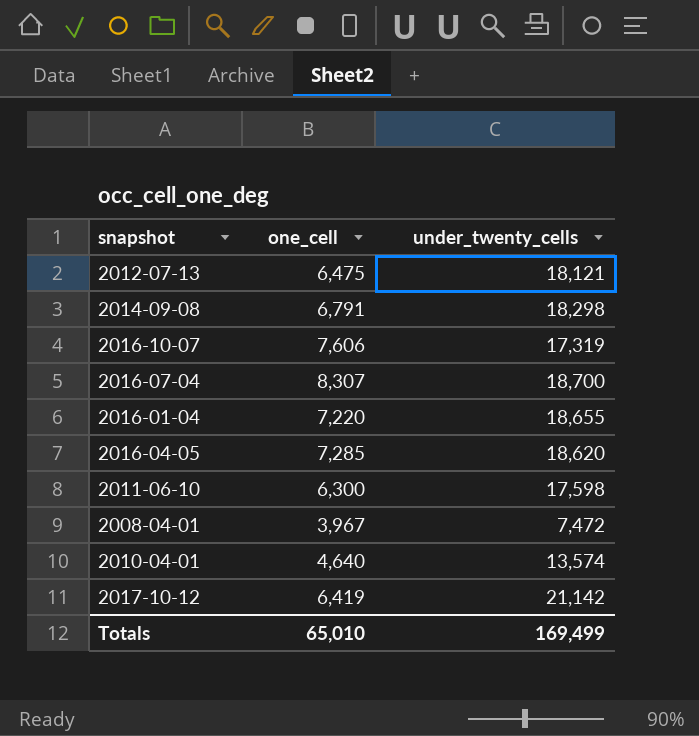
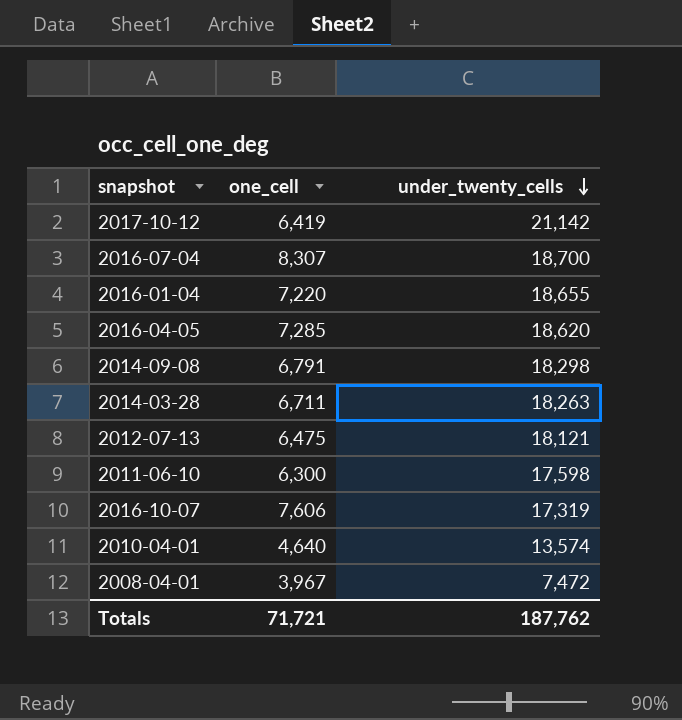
row order: none -> under_twenty_cells descending
row 2014-03-28: none -> 6,711 | 18,263
Totals | one_cell: 65,010 -> 71,721
Totals | under_twenty_cells: 169,499 -> 187,762

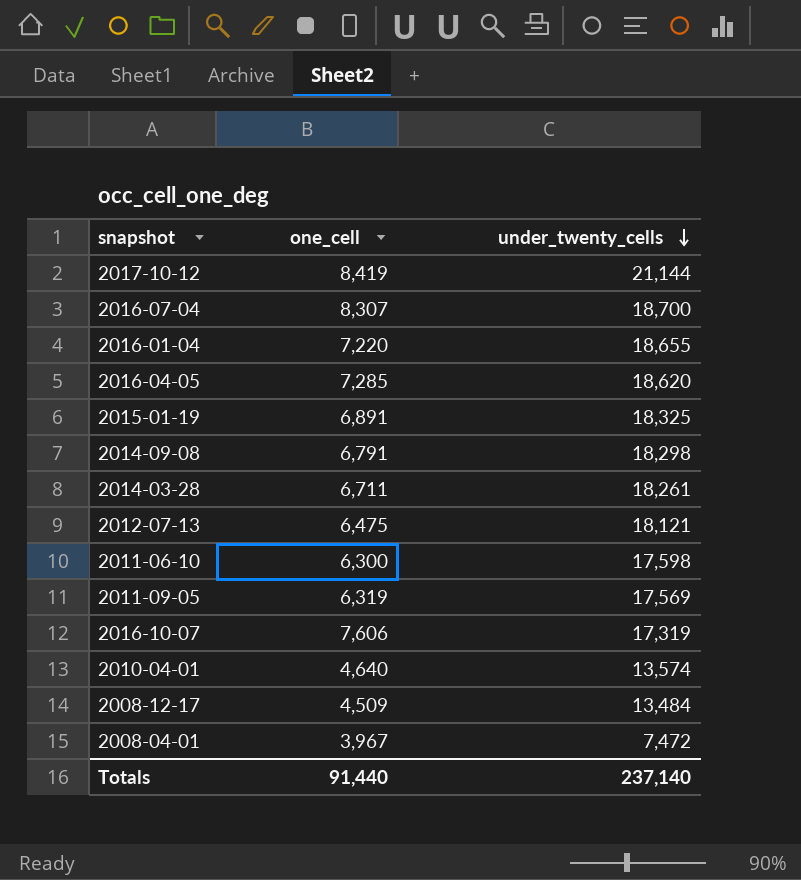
2017-10-12 | one_cell: 6,419 -> 8,419
2017-10-12 | under_twenty_cells: 21,142 -> 21,144
row 2015-01-19: none -> 6,891 | 18,325
2014-03-28 | under_twenty_cells: 18,263 -> 18,261
row 2011-09-05: none -> 6,319 | 17,569
row 2008-12-17: none -> 4,509 | 13,484
Totals | one_cell: 71,721 -> 91,440
Totals | under_twenty_cells: 187,762 -> 237,140

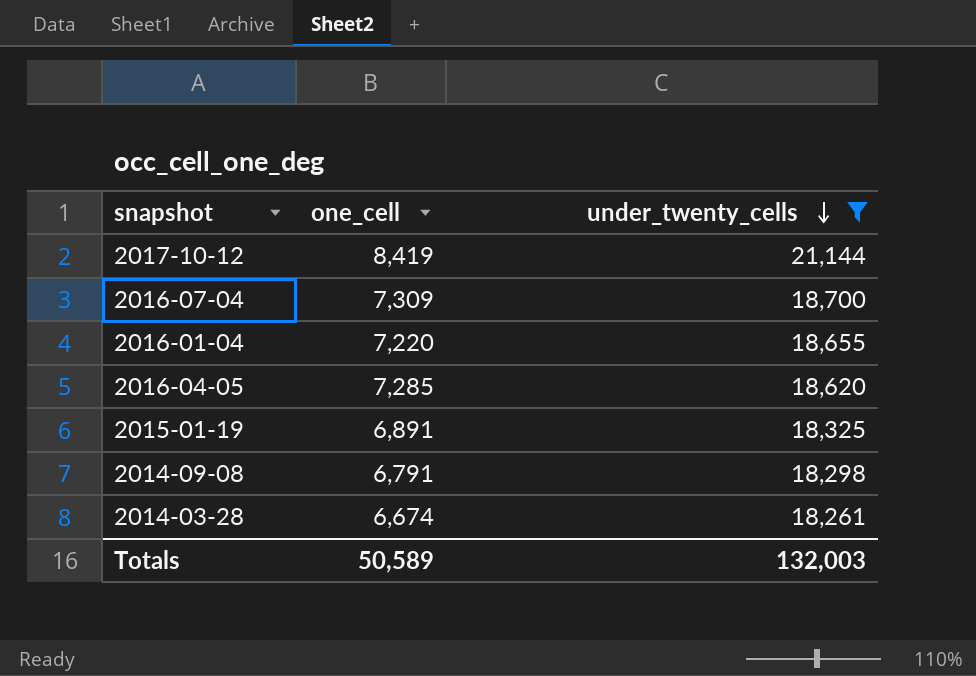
filter: none -> under_twenty_cells >= 18,261
2016-07-04 | one_cell: 8,307 -> 7,309
2014-03-28 | one_cell: 6,711 -> 6,674
Totals | one_cell: 91,440 -> 50,589
Totals | under_twenty_cells: 237,140 -> 132,003

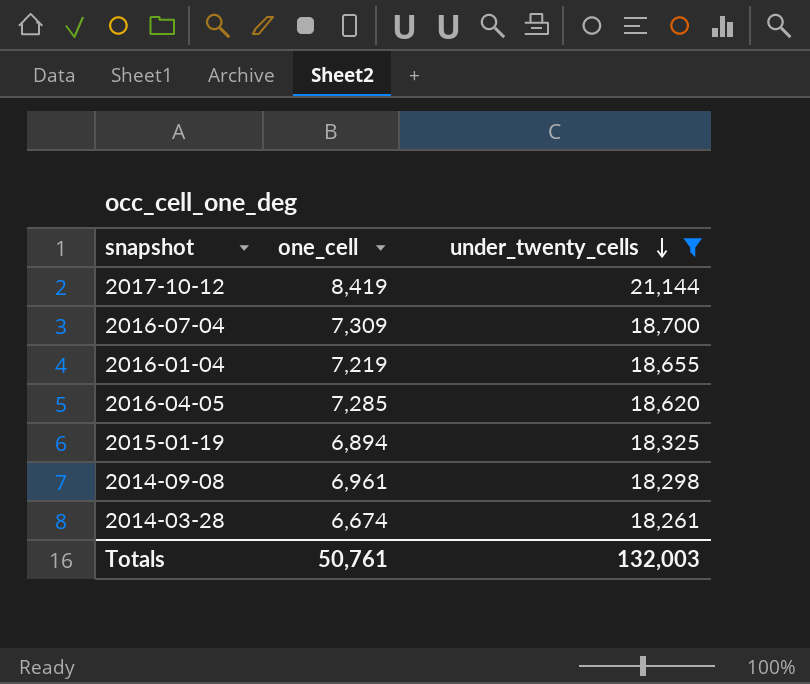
2016-01-04 | one_cell: 7,220 -> 7,219
2015-01-19 | one_cell: 6,891 -> 6,894
2014-09-08 | one_cell: 6,791 -> 6,961
Totals | one_cell: 50,589 -> 50,761

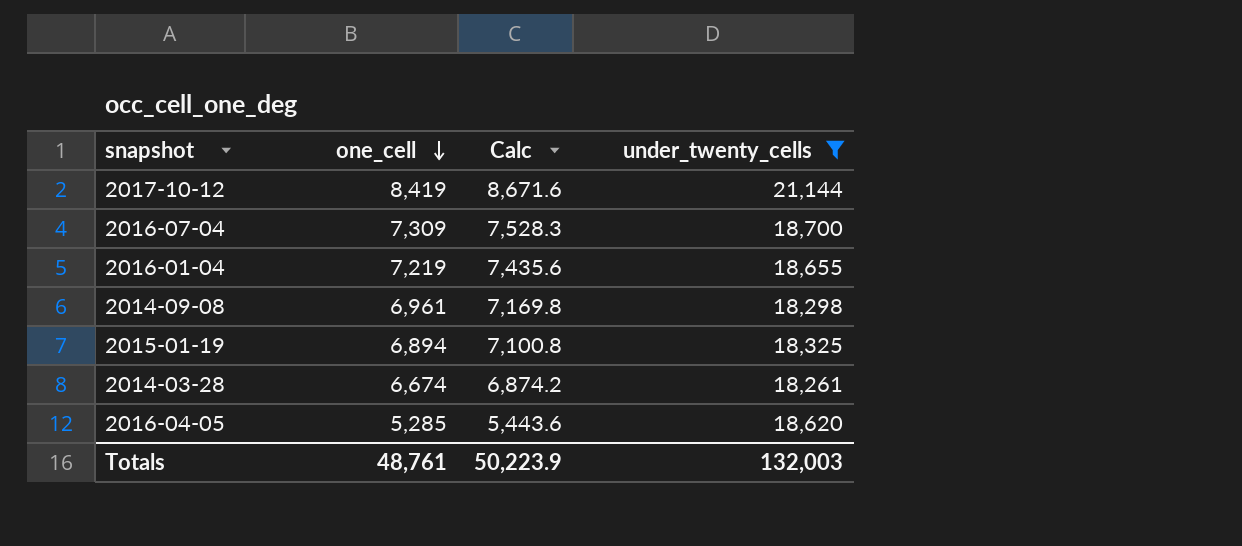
row order: under_twenty_cells descending -> one_cell descending
column Calc | formula: none -> [one_cell] * 1.03
2016-04-05 | one_cell: 7,285 -> 5,285
Totals | one_cell: 50,761 -> 48,761

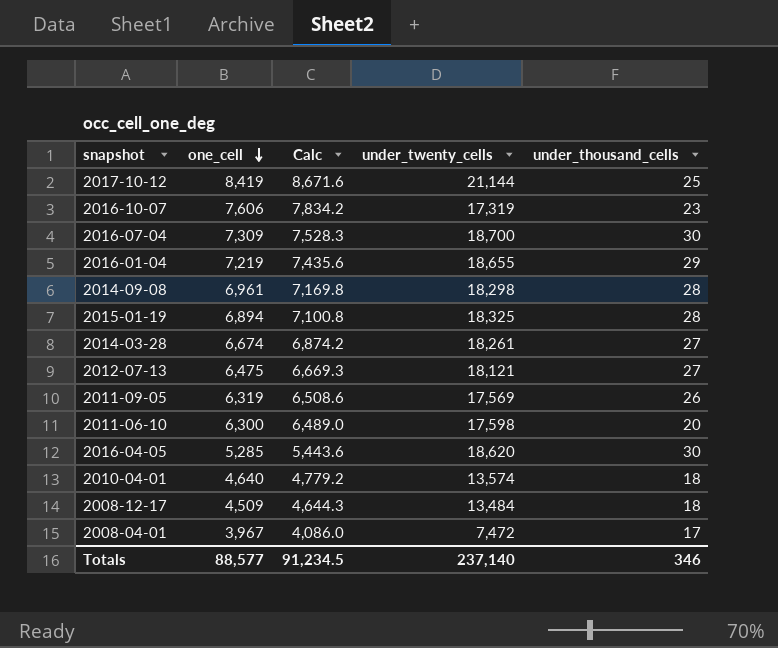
filter: under_twenty_cells >= 18,261 -> none
column under_thousand_cells | position: none -> 5
Totals | one_cell: 48,761 -> 88,577
Totals | Calc: 50,223.9 -> 91,234.5
Totals | under_twenty_cells: 132,003 -> 237,140

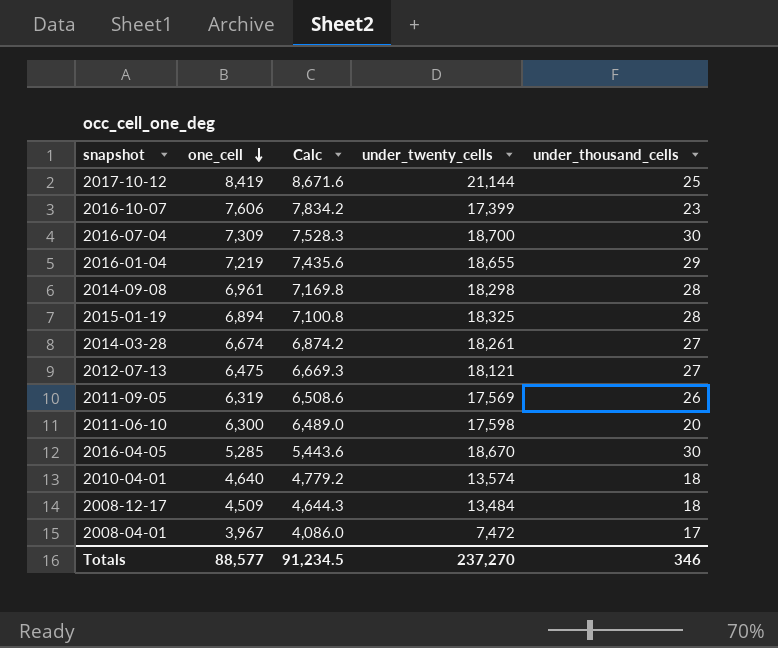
2016-10-07 | under_twenty_cells: 17,319 -> 17,399
2016-04-05 | under_twenty_cells: 18,620 -> 18,670
Totals | under_twenty_cells: 237,140 -> 237,270

